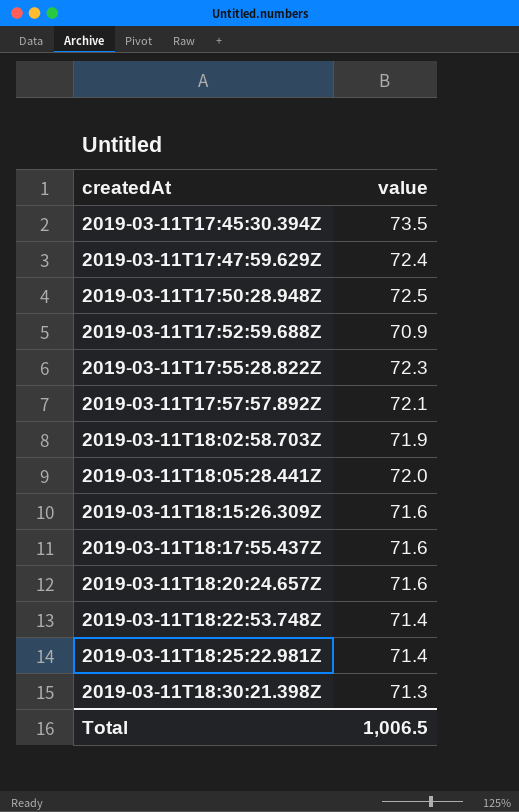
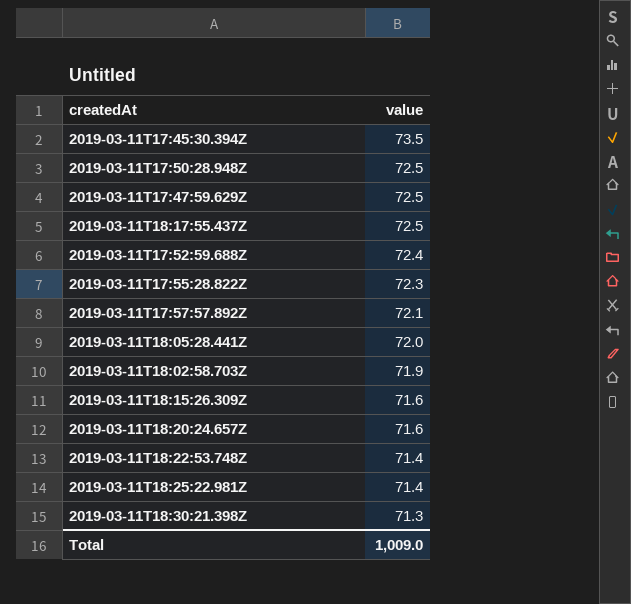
row order: createdAt ascending -> value descending
2019-03-11T17:47:59.629Z | value: 72.4 -> 72.5
2019-03-11T18:17:55.437Z | value: 71.6 -> 72.5
2019-03-11T17:52:59.688Z | value: 70.9 -> 72.4
Total | value: 1,006.5 -> 1,009.0

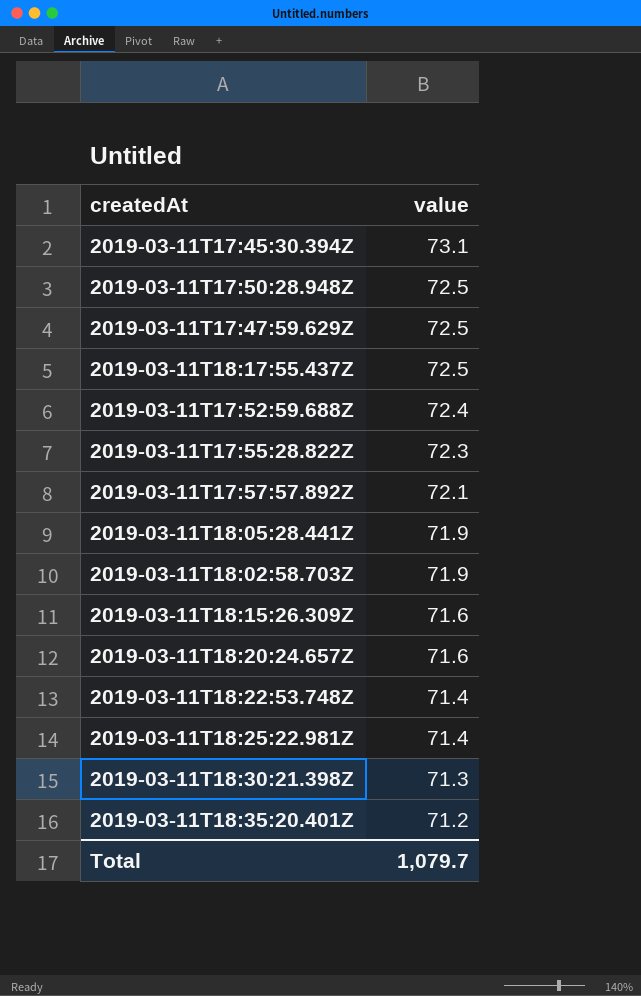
2019-03-11T17:45:30.394Z | value: 73.5 -> 73.1
2019-03-11T18:05:28.441Z | value: 72.0 -> 71.9
row 2019-03-11T18:35:20.401Z: none -> 71.2
Total | value: 1,009.0 -> 1,079.7

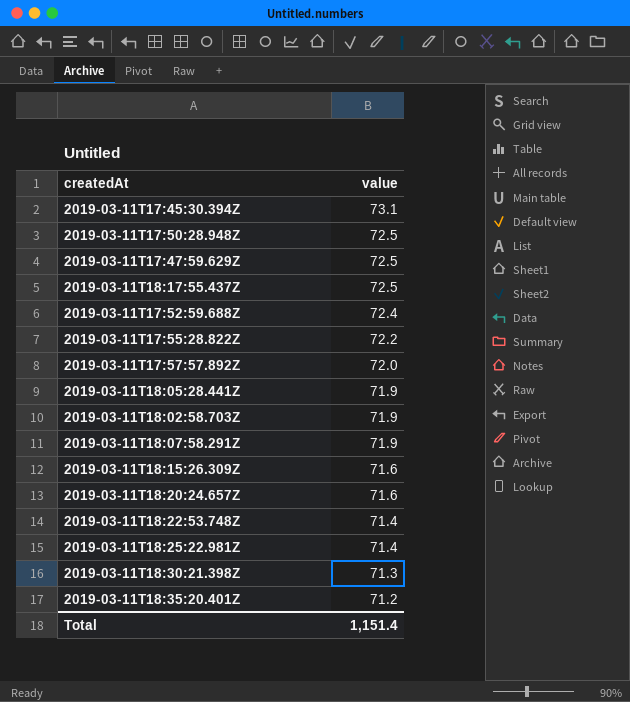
2019-03-11T17:55:28.822Z | value: 72.3 -> 72.2
2019-03-11T17:57:57.892Z | value: 72.1 -> 72.0
row 2019-03-11T18:07:58.291Z: none -> 71.9
Total | value: 1,079.7 -> 1,151.4

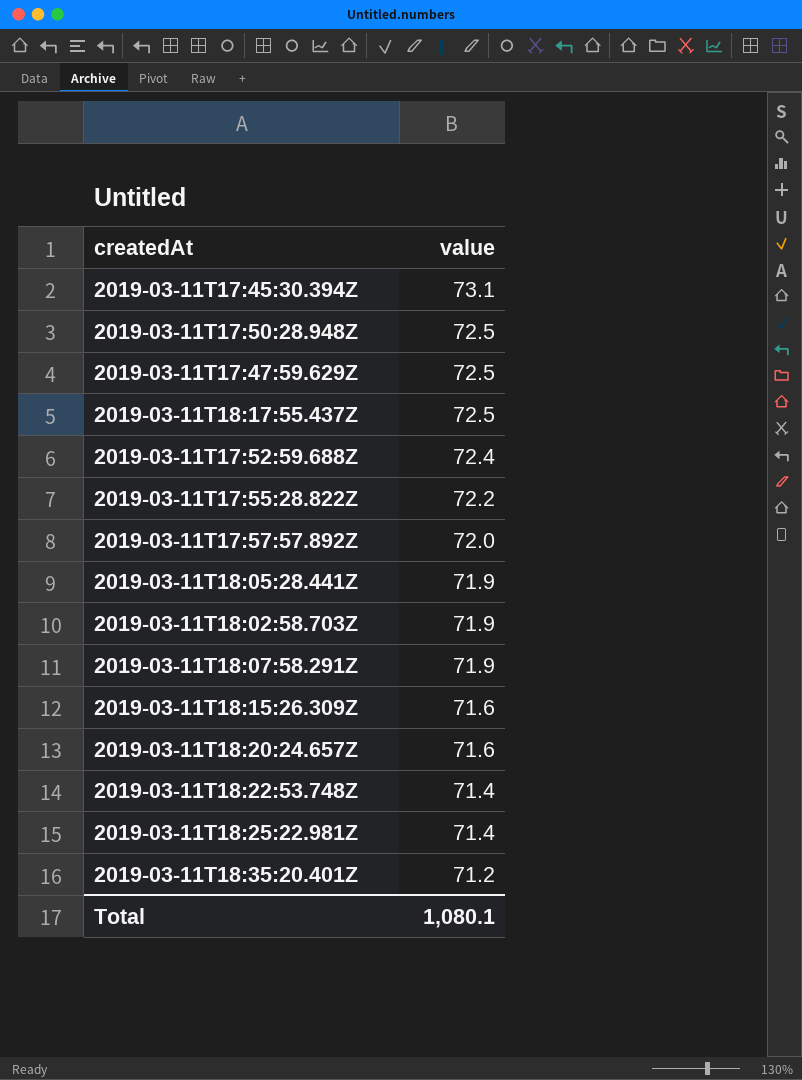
row 2019-03-11T18:30:21.398Z: 71.3 -> none
Total | value: 1,151.4 -> 1,080.1

